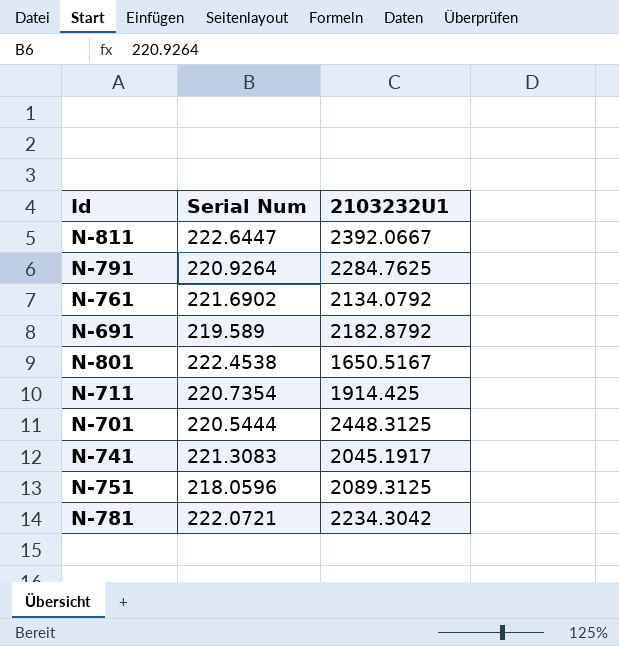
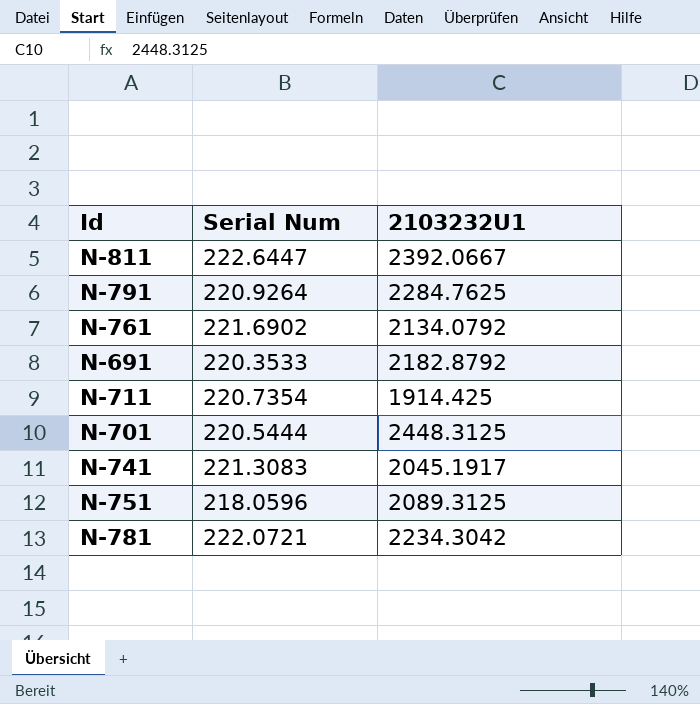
row N-801: 222.4538 | 1650.5167 -> none
N-691 | Serial Num: 219.589 -> 220.3533

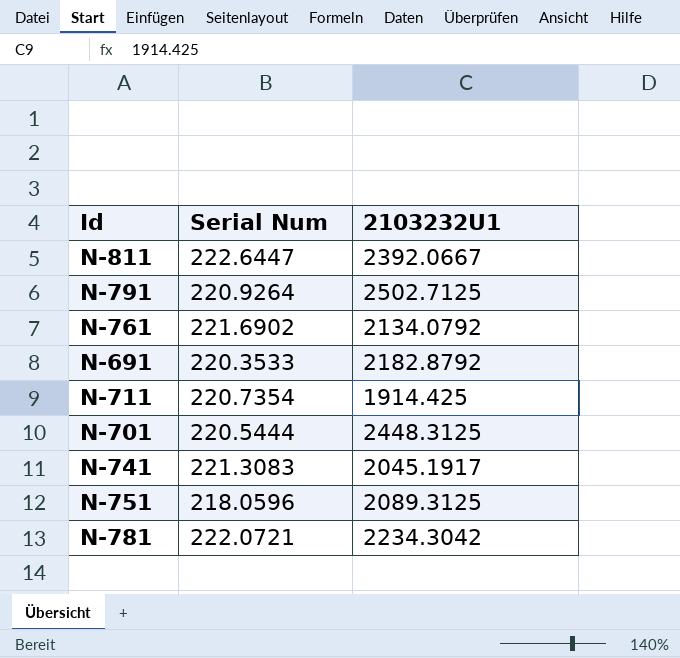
N-791 | 2103232U1: 2284.7625 -> 2502.7125

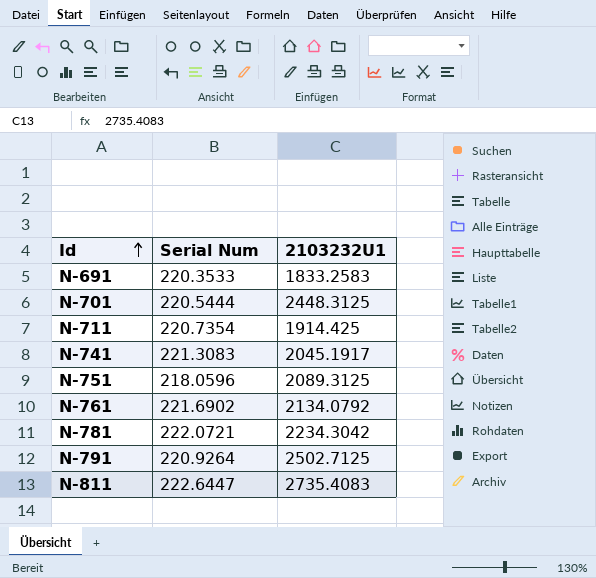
row order: none -> Id ascending
N-691 | 2103232U1: 2182.8792 -> 1833.2583
N-811 | 2103232U1: 2392.0667 -> 2735.4083

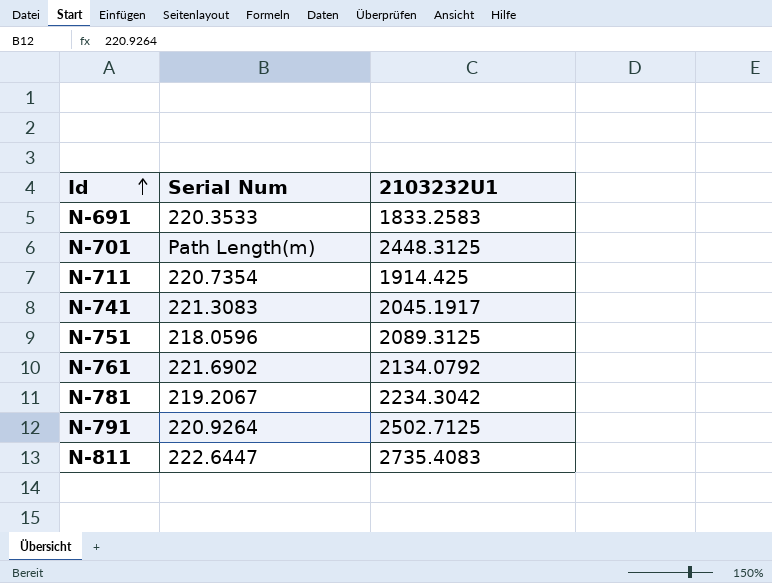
N-701 | Serial Num: 220.5444 -> Path Length(m)
N-781 | Serial Num: 222.0721 -> 219.2067

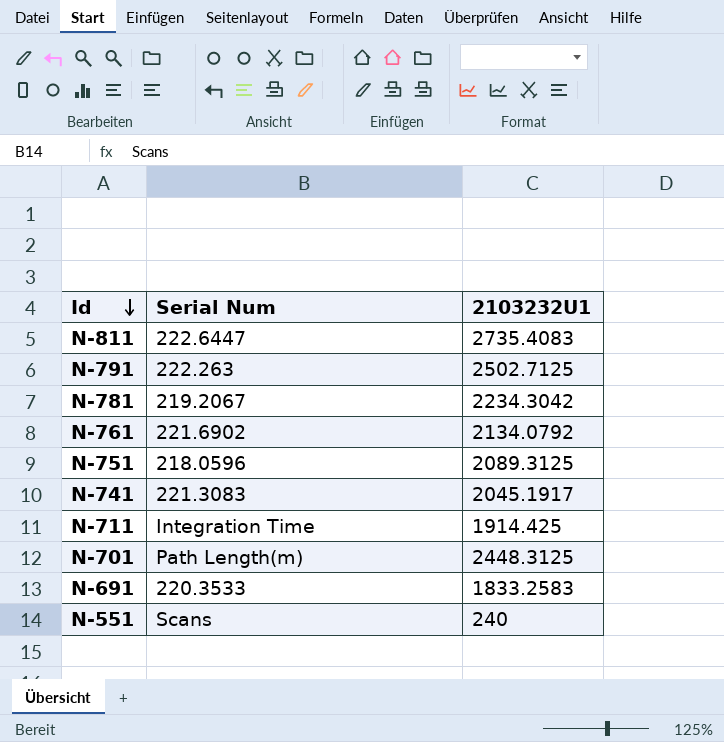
row order: Id ascending -> Id descending
N-791 | Serial Num: 220.9264 -> 222.263
N-711 | Serial Num: 220.7354 -> Integration Time
row N-551: none -> Scans | 240

